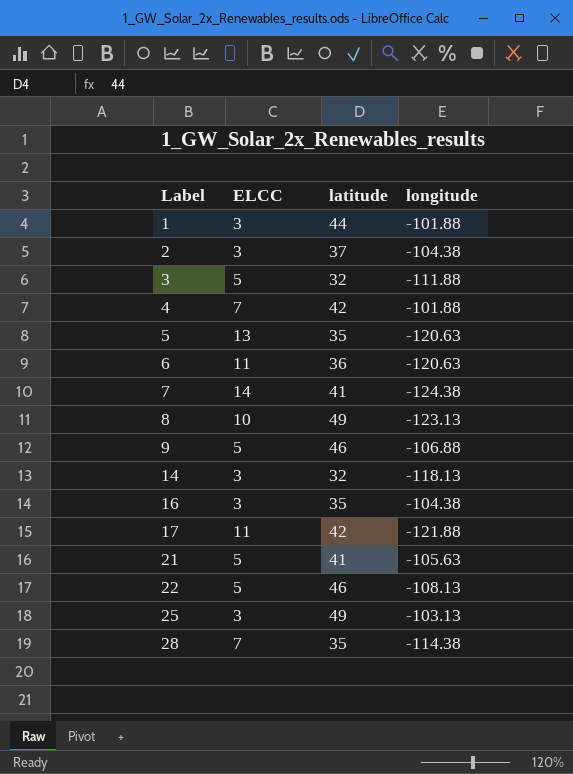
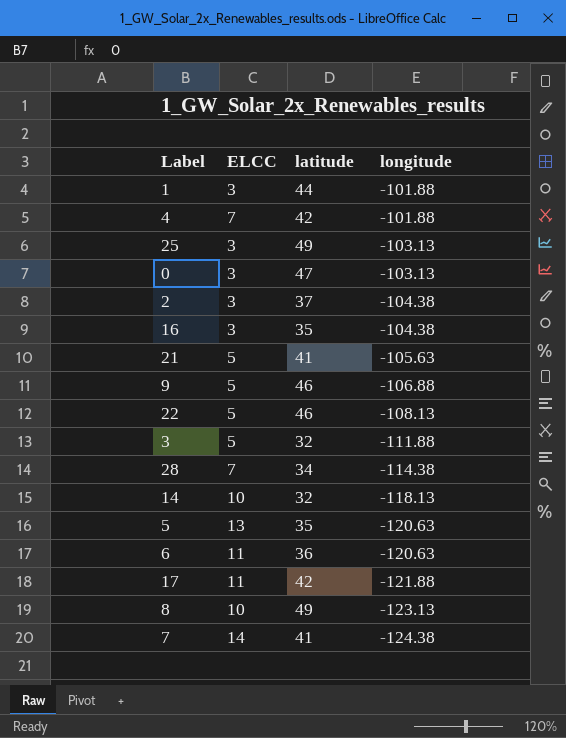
row order: Label ascending -> longitude descending
row 0: none -> 3 | 47 | -103.13
28 | latitude: 35 -> 34
14 | ELCC: 3 -> 10

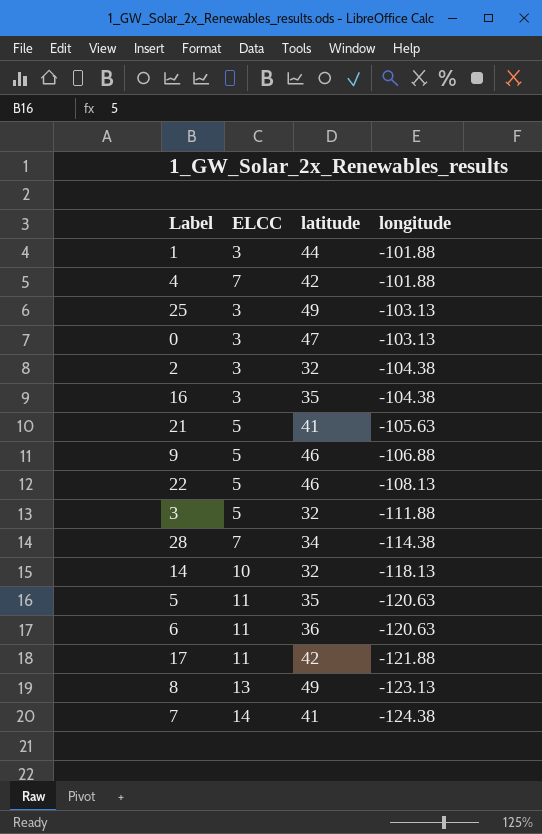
2 | latitude: 37 -> 32
5 | ELCC: 13 -> 11
8 | ELCC: 10 -> 13

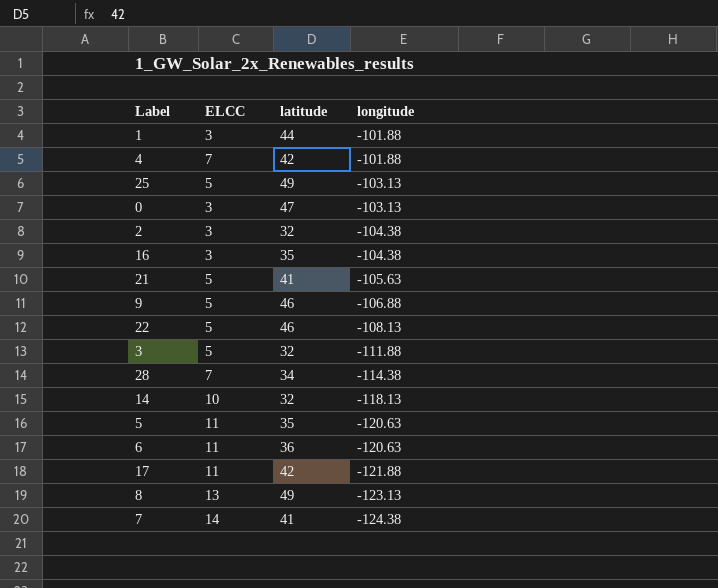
25 | ELCC: 3 -> 5

